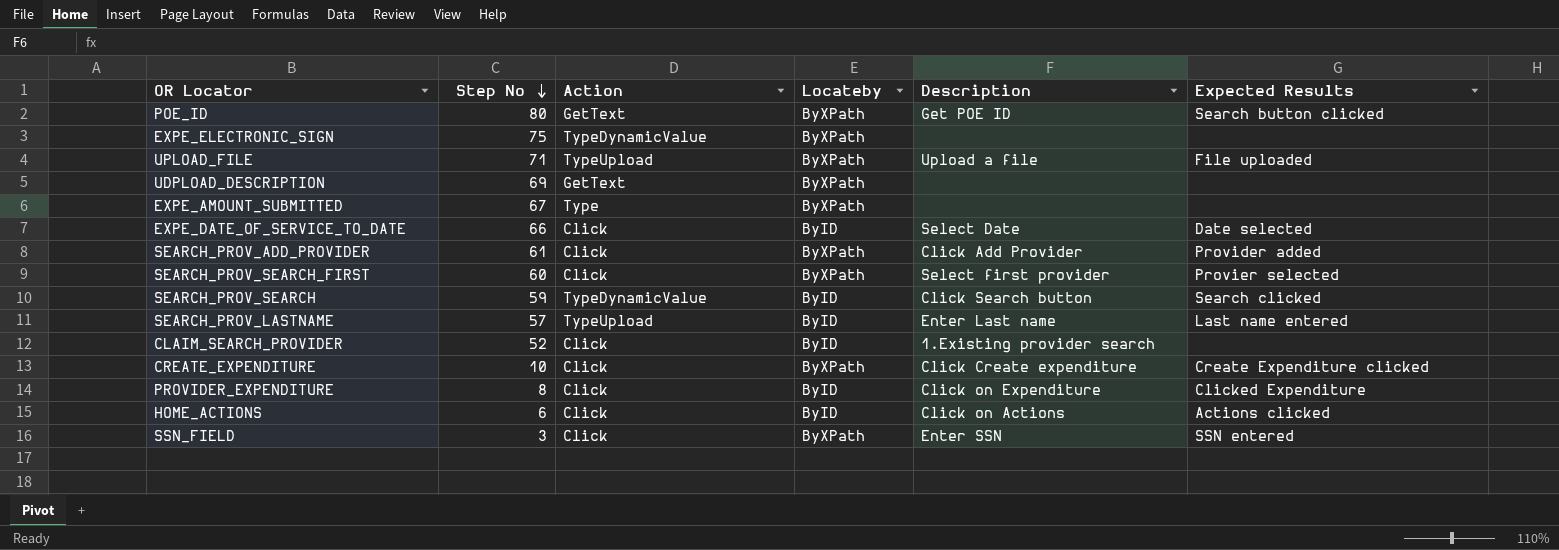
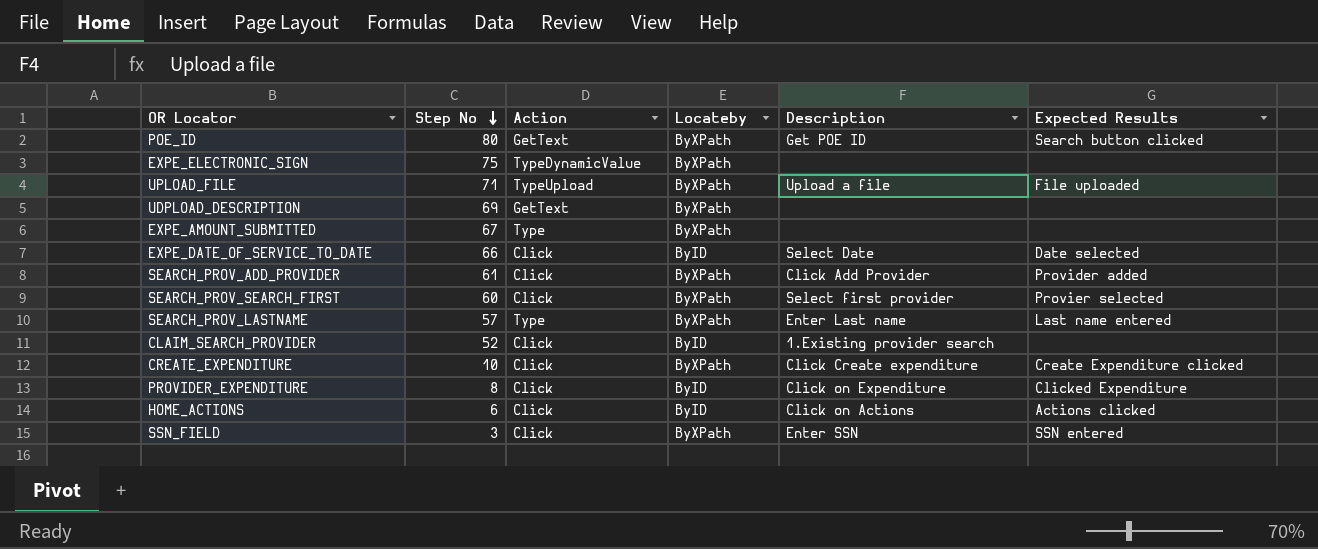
row SEARCH_PROV_SEARCH: 59 | TypeDynamicValue | ByID | Click Search button | Search clicked -> none
SEARCH_PROV_LASTNAME | Action: TypeUpload -> Type
SEARCH_PROV_LASTNAME | Locateby: ByID -> ByXPath

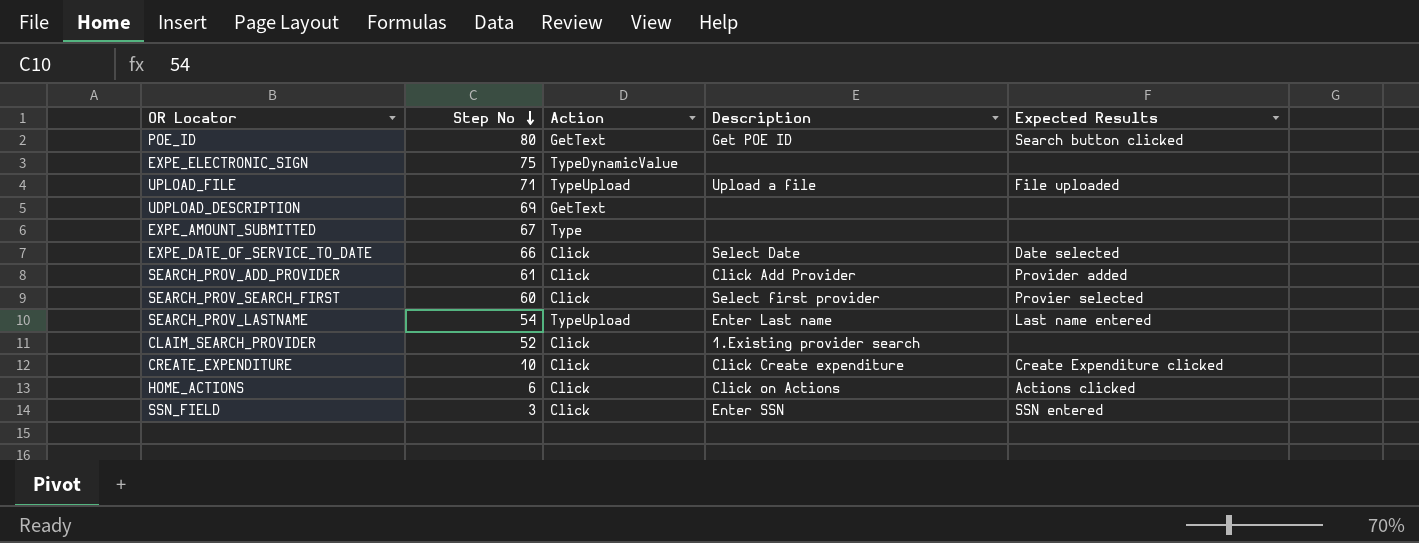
column Locateby | position: 4 -> none
row PROVIDER_EXPENDITURE: 8 | Click | ByID | Click on Expenditure | Clicked Expenditure -> none
SEARCH_PROV_LASTNAME | Step No: 57 -> 54
SEARCH_PROV_LASTNAME | Action: Type -> TypeUpload

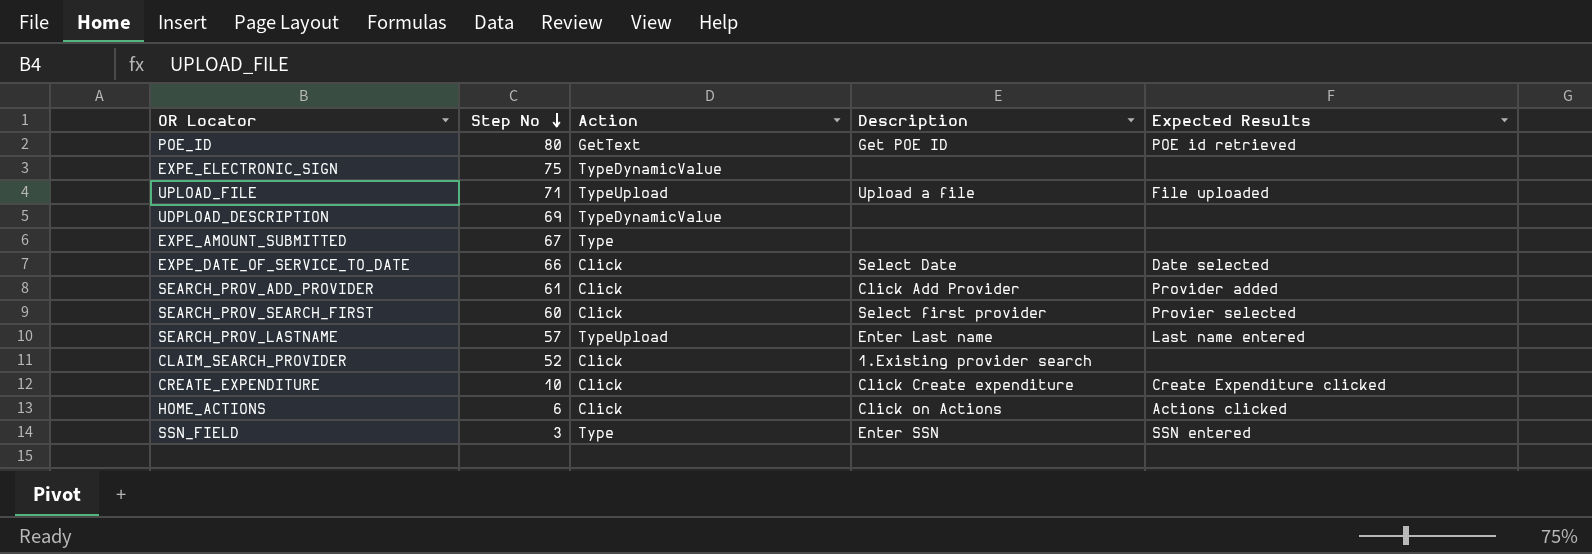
POE_ID | Expected Results: Search button clicked -> POE id retrieved
UDPLOAD_DESCRIPTION | Action: GetText -> TypeDynamicValue
SEARCH_PROV_LASTNAME | Step No: 54 -> 57
SSN_FIELD | Action: Click -> Type

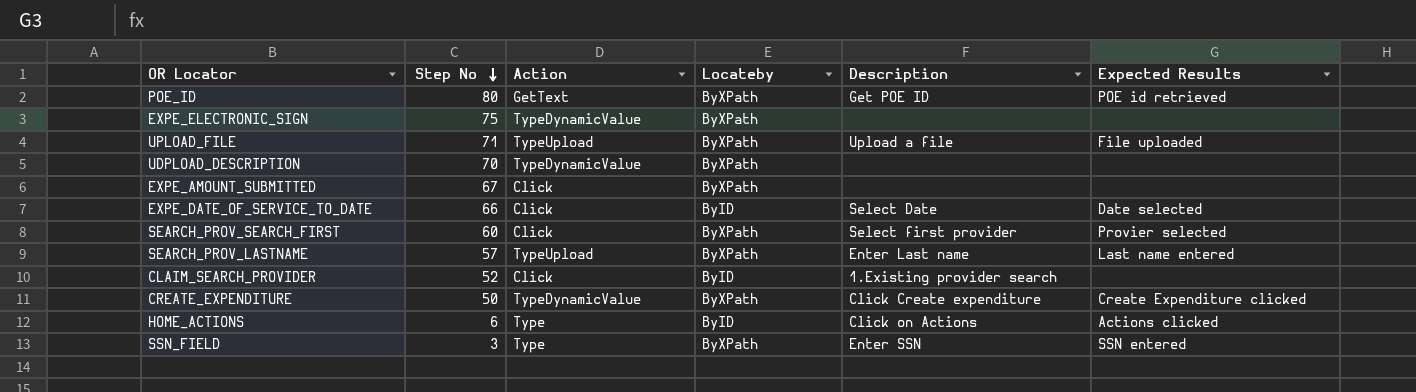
column Locateby | position: none -> 4
row SEARCH_PROV_ADD_PROVIDER: 61 | Click | Click Add Provider | Provider added -> none
UDPLOAD_DESCRIPTION | Step No: 69 -> 70
EXPE_AMOUNT_SUBMITTED | Action: Type -> Click
CREATE_EXPENDITURE | Step No: 10 -> 50
CREATE_EXPENDITURE | Action: Click -> TypeDynamicValue
HOME_ACTIONS | Action: Click -> Type

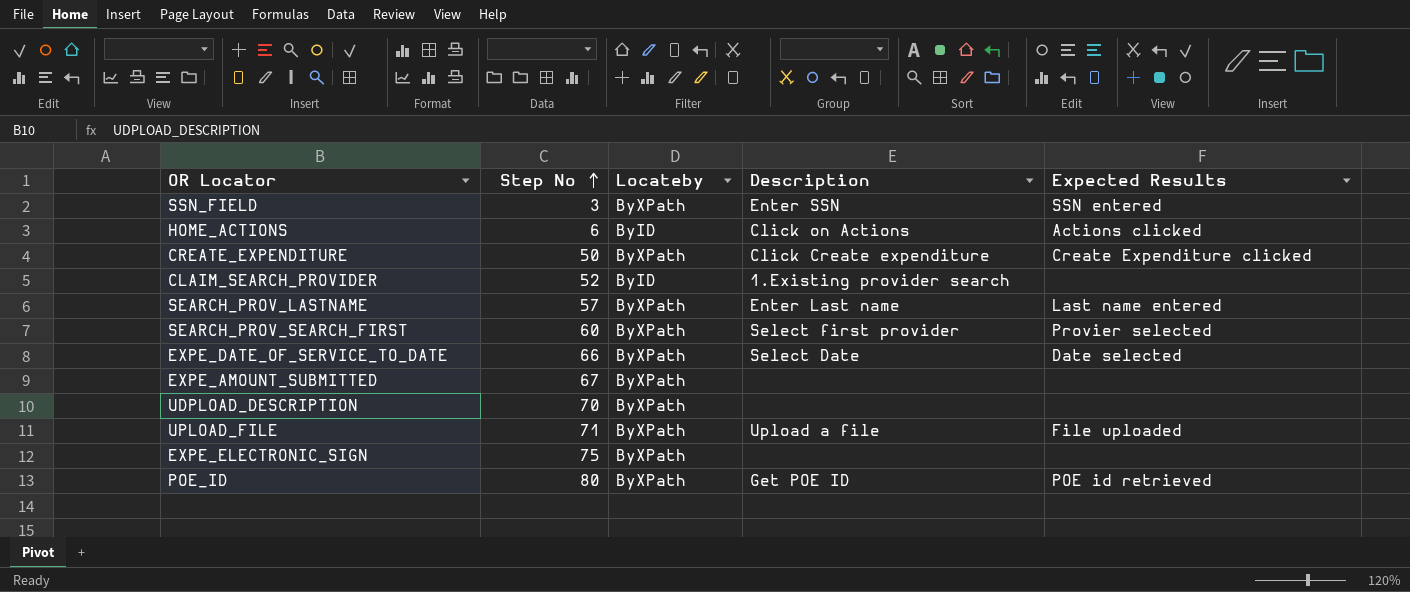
row order: Step No descending -> Step No ascending
column Action | position: 3 -> none
EXPE_DATE_OF_SERVICE_TO_DATE | Locateby: ByID -> ByXPath

